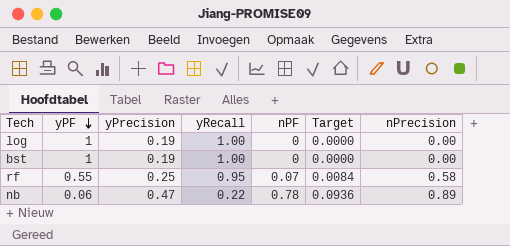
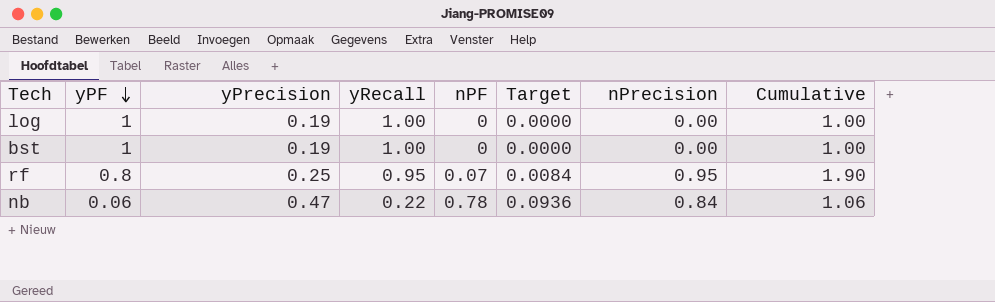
column Cumulative | formula: none -> [yRecall] + [nPrecision]
rf | yPF: 0.55 -> 0.8
rf | nPrecision: 0.58 -> 0.95
nb | nPrecision: 0.89 -> 0.84

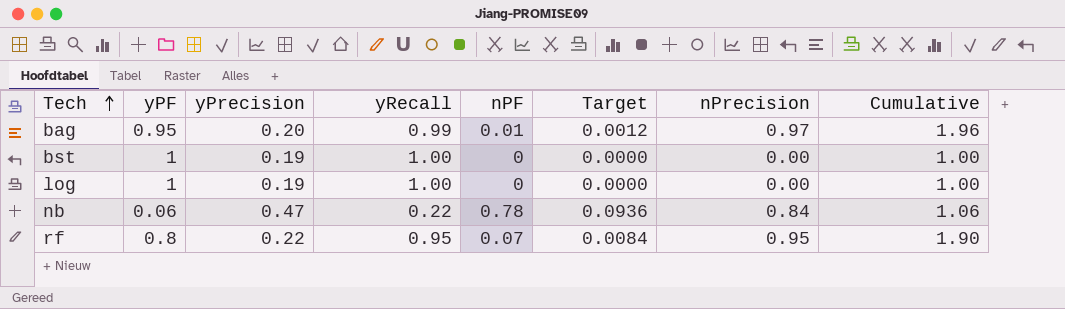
row order: yPF descending -> Tech ascending
row bag: none -> 0.95 | 0.20 | 0.99 | 0.01 | 0.0012 | 0.97 | 1.96
rf | yPrecision: 0.25 -> 0.22

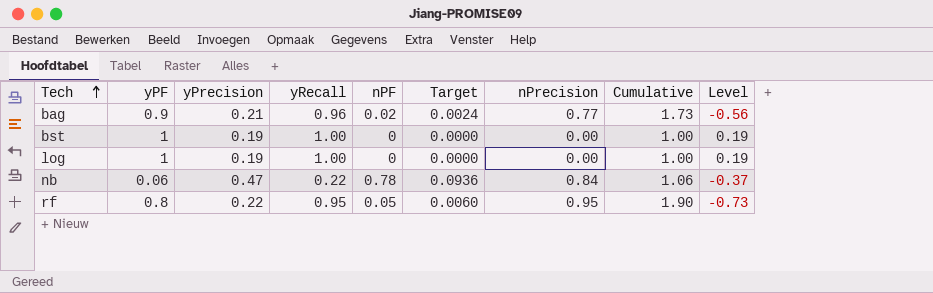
column Level | formula: none -> [yPrecision] - [nPrecision]
bag | yPF: 0.95 -> 0.9
bag | yPrecision: 0.20 -> 0.21
bag | yRecall: 0.99 -> 0.96
bag | nPF: 0.01 -> 0.02
bag | Target: 0.0012 -> 0.0024
bag | nPrecision: 0.97 -> 0.77
bag | Cumulative: 1.96 -> 1.73
rf | nPF: 0.07 -> 0.05
rf | Target: 0.0084 -> 0.0060

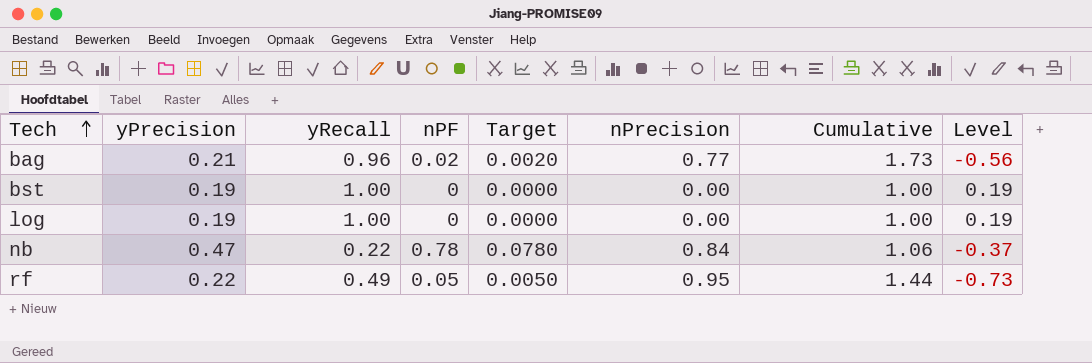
column yPF | position: 2 -> none
column Target | formula: [nPF] * 0.12 -> [nPF] * 0.1
rf | yRecall: 0.95 -> 0.49
rf | Cumulative: 1.90 -> 1.44

